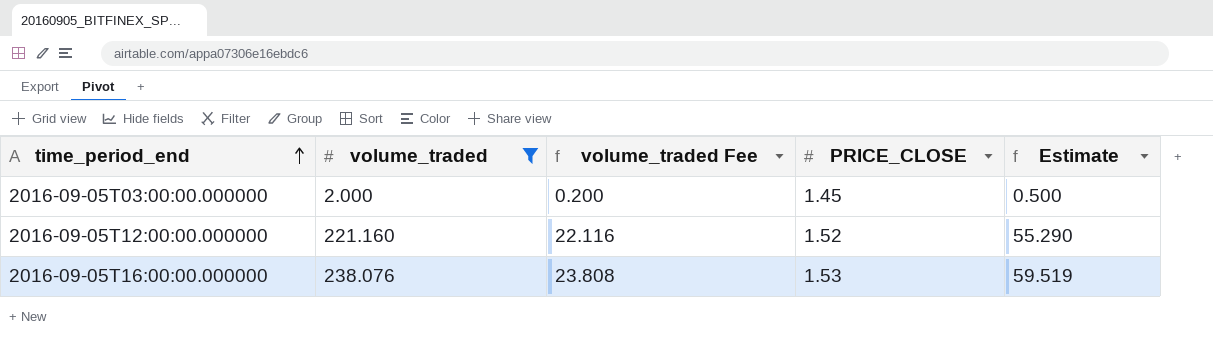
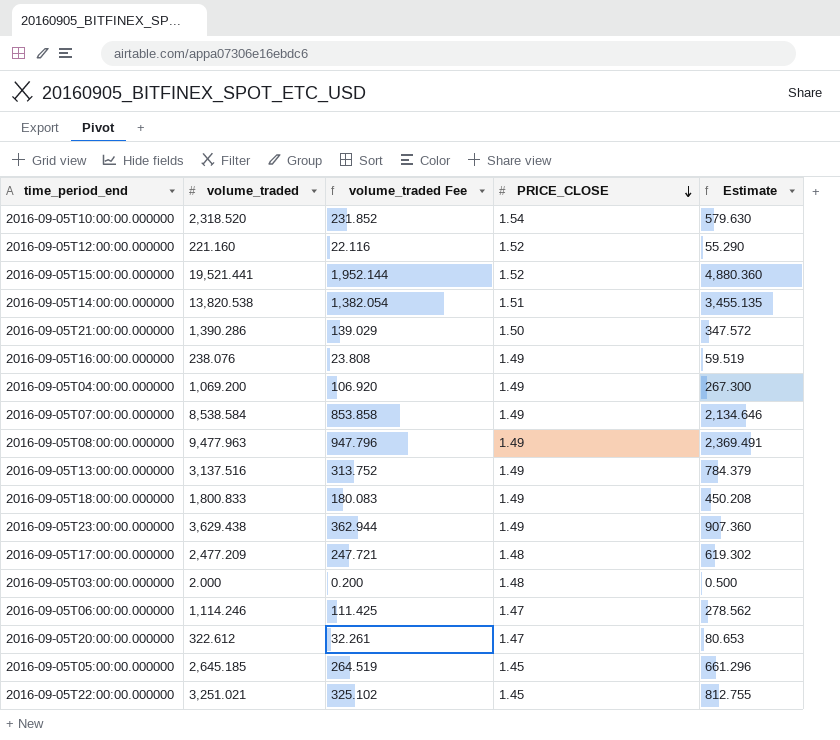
filter: volume_traded <= 238.076 -> none
row order: time_period_end ascending -> PRICE_CLOSE descending
2016-09-05T16:00:00.000000 | PRICE_CLOSE: 1.53 -> 1.49
2016-09-05T03:00:00.000000 | PRICE_CLOSE: 1.45 -> 1.48

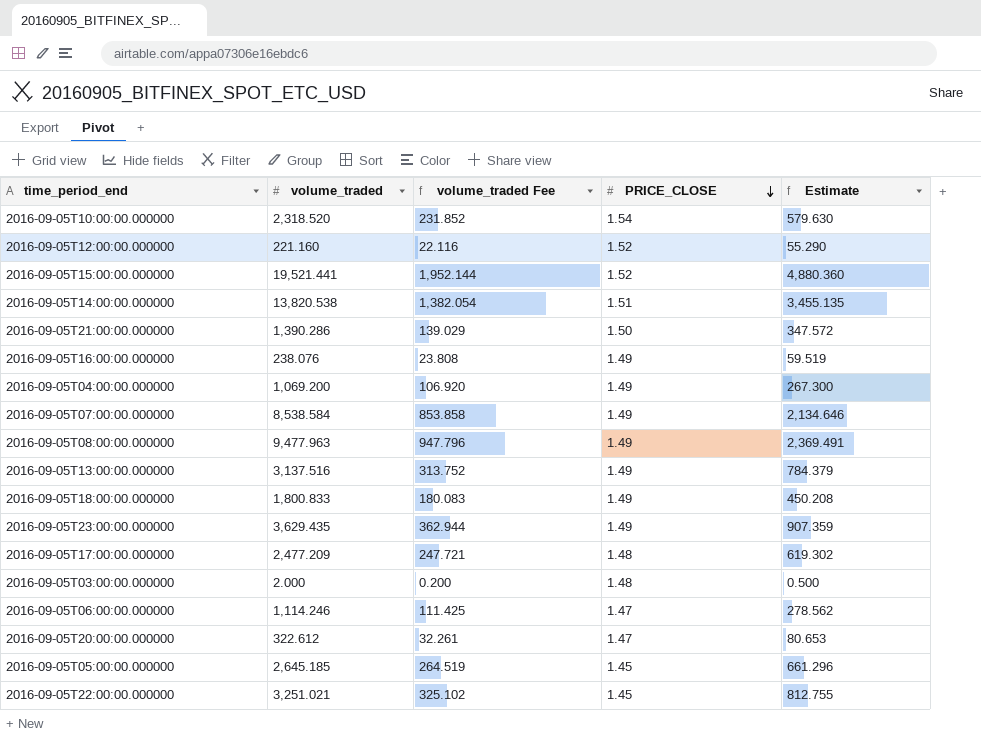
2016-09-05T23:00:00.000000 | volume_traded: 3,629.438 -> 3,629.435
2016-09-05T23:00:00.000000 | Estimate: 907.360 -> 907.359

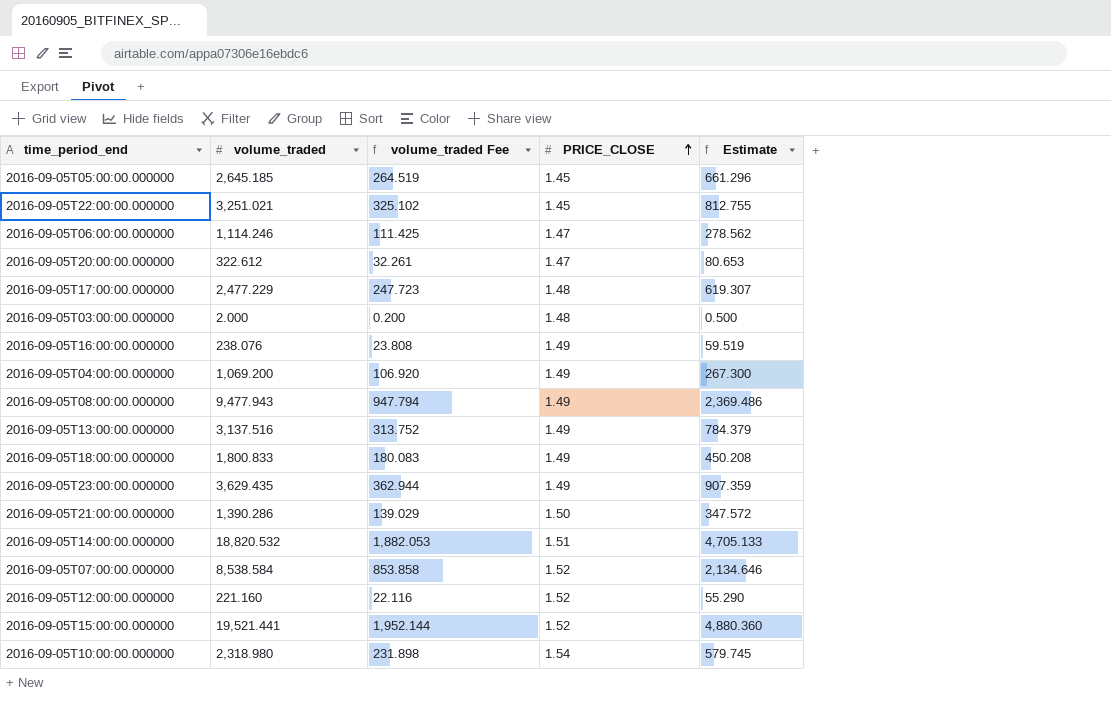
row order: PRICE_CLOSE descending -> PRICE_CLOSE ascending
2016-09-05T17:00:00.000000 | volume_traded: 2,477.209 -> 2,477.229
2016-09-05T17:00:00.000000 | volume_traded Fee: 247.721 -> 247.723
2016-09-05T17:00:00.000000 | Estimate: 619.302 -> 619.307
2016-09-05T08:00:00.000000 | volume_traded: 9,477.963 -> 9,477.943
2016-09-05T08:00:00.000000 | volume_traded Fee: 947.796 -> 947.794
2016-09-05T08:00:00.000000 | Estimate: 2,369.491 -> 2,369.486
2016-09-05T14:00:00.000000 | volume_traded: 13,820.538 -> 18,820.532
2016-09-05T14:00:00.000000 | volume_traded Fee: 1,382.054 -> 1,882.053
2016-09-05T14:00:00.000000 | Estimate: 3,455.135 -> 4,705.133
2016-09-05T07:00:00.000000 | PRICE_CLOSE: 1.49 -> 1.52
2016-09-05T10:00:00.000000 | volume_traded: 2,318.520 -> 2,318.980
2016-09-05T10:00:00.000000 | volume_traded Fee: 231.852 -> 231.898
2016-09-05T10:00:00.000000 | Estimate: 579.630 -> 579.745

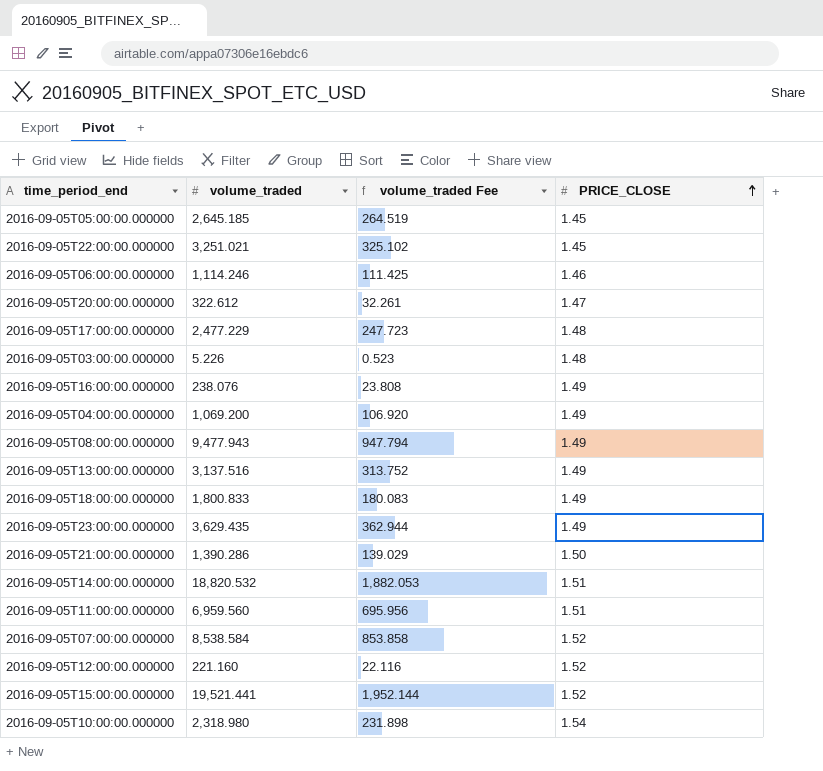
column Estimate | formula: [volume_traded] * 0.25 -> none
2016-09-05T06:00:00.000000 | PRICE_CLOSE: 1.47 -> 1.46
2016-09-05T03:00:00.000000 | volume_traded: 2.000 -> 5.226
2016-09-05T03:00:00.000000 | volume_traded Fee: 0.200 -> 0.523
row 2016-09-05T11:00:00.000000: none -> 6,959.560 | 695.956 | 1.51

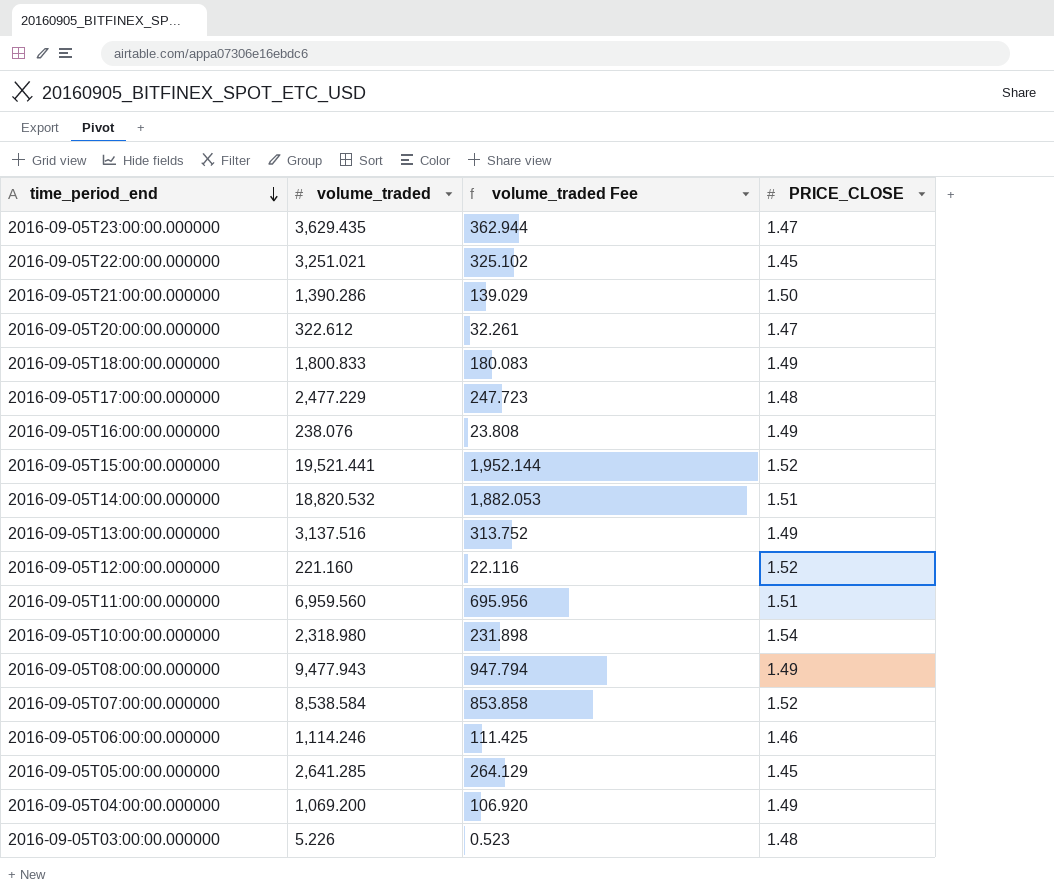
row order: PRICE_CLOSE ascending -> time_period_end descending
2016-09-05T23:00:00.000000 | PRICE_CLOSE: 1.49 -> 1.47
2016-09-05T05:00:00.000000 | volume_traded: 2,645.185 -> 2,641.285
2016-09-05T05:00:00.000000 | volume_traded Fee: 264.519 -> 264.129

